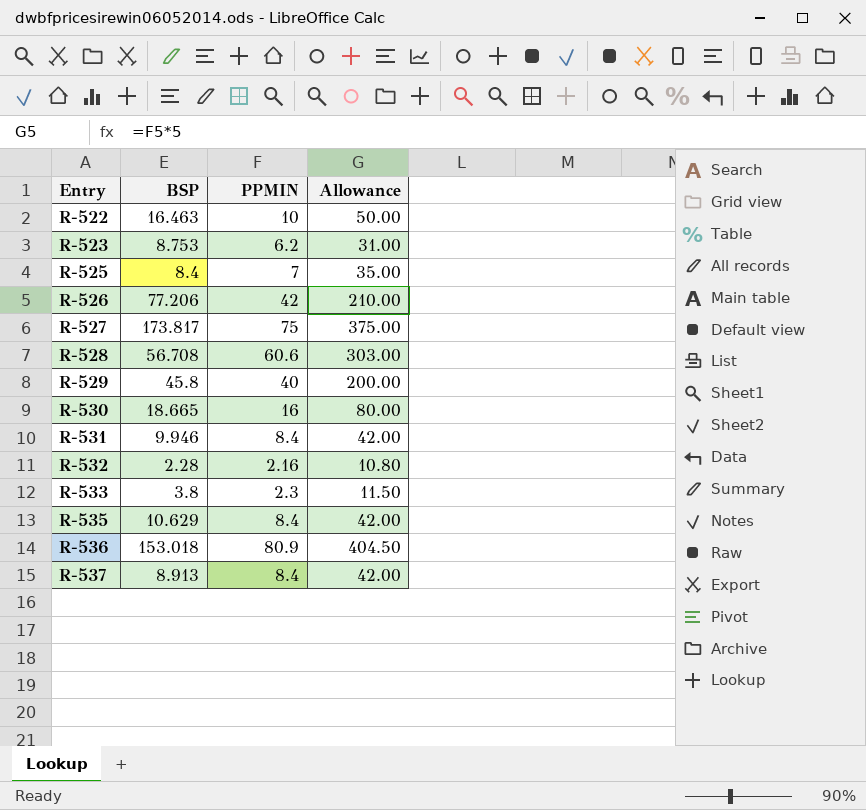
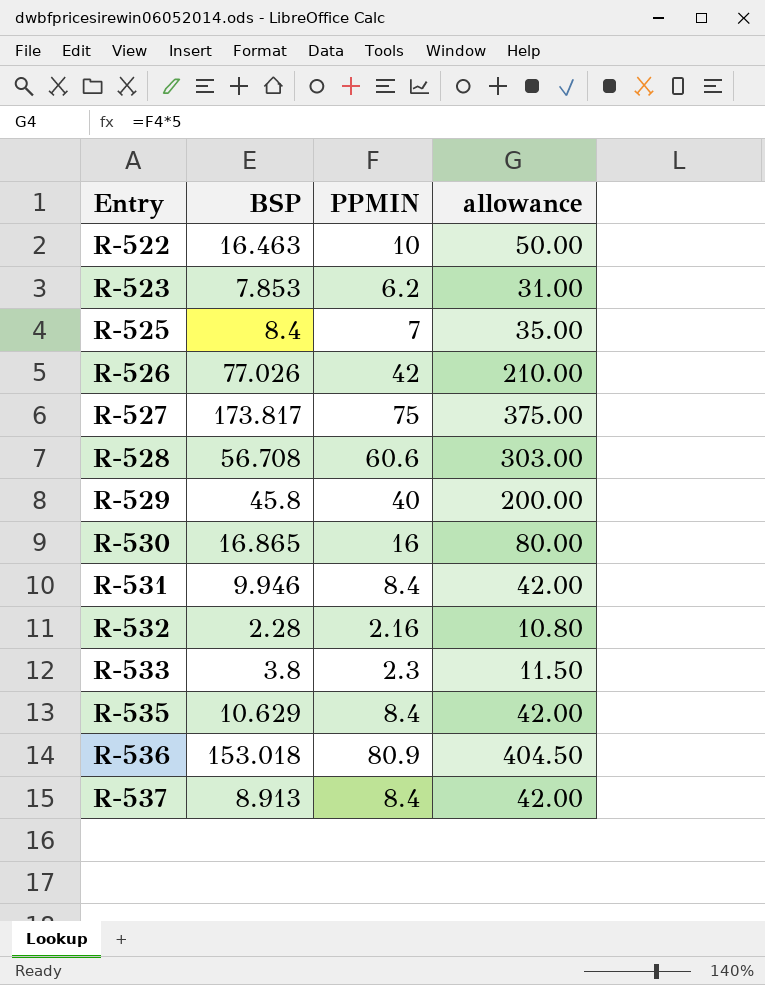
column name: Allowance -> allowance
R-523 | BSP: 8.753 -> 7.853
R-526 | BSP: 77.206 -> 77.026
R-530 | BSP: 18.665 -> 16.865

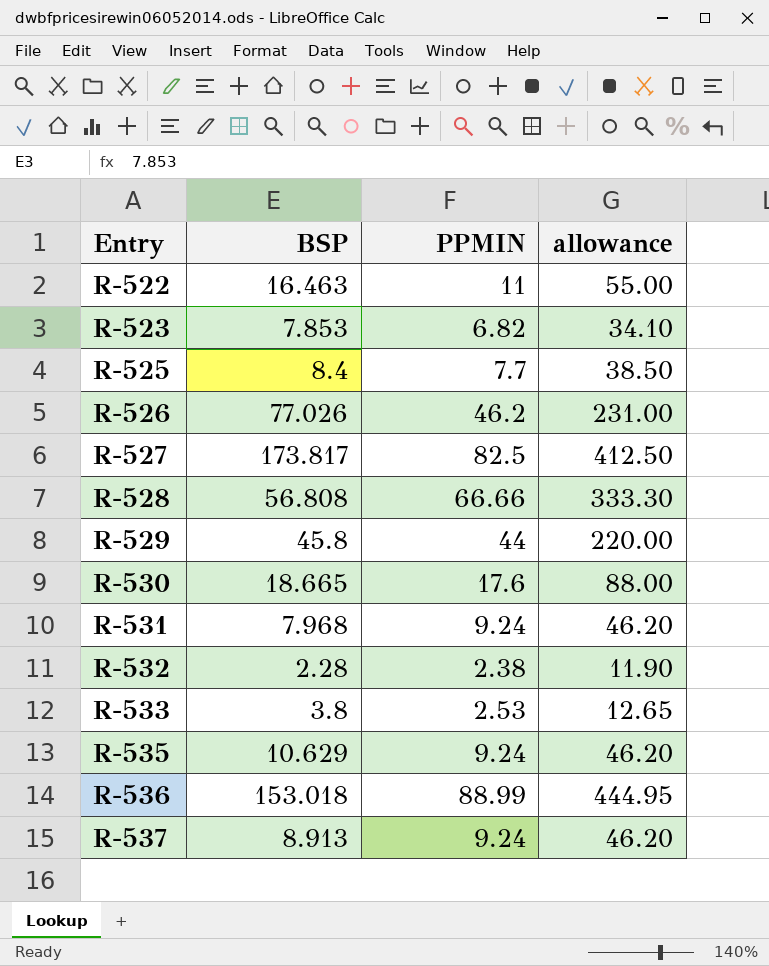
R-522 | PPMIN: 10 -> 11
R-522 | allowance: 50.00 -> 55.00
R-523 | PPMIN: 6.2 -> 6.82
R-523 | allowance: 31.00 -> 34.10
R-525 | PPMIN: 7 -> 7.7
R-525 | allowance: 35.00 -> 38.50
R-526 | PPMIN: 42 -> 46.2
R-526 | allowance: 210.00 -> 231.00
R-527 | PPMIN: 75 -> 82.5
R-527 | allowance: 375.00 -> 412.50
R-528 | BSP: 56.708 -> 56.808
R-528 | PPMIN: 60.6 -> 66.66
R-528 | allowance: 303.00 -> 333.30
R-529 | PPMIN: 40 -> 44
R-529 | allowance: 200.00 -> 220.00
R-530 | BSP: 16.865 -> 18.665
R-530 | PPMIN: 16 -> 17.6
R-530 | allowance: 80.00 -> 88.00
R-531 | BSP: 9.946 -> 7.968
R-531 | PPMIN: 8.4 -> 9.24
R-531 | allowance: 42.00 -> 46.20
R-532 | PPMIN: 2.16 -> 2.38
R-532 | allowance: 10.80 -> 11.90
R-533 | PPMIN: 2.3 -> 2.53
R-533 | allowance: 11.50 -> 12.65
R-535 | PPMIN: 8.4 -> 9.24
R-535 | allowance: 42.00 -> 46.20
R-536 | PPMIN: 80.9 -> 88.99
R-536 | allowance: 404.50 -> 444.95
R-537 | PPMIN: 8.4 -> 9.24
R-537 | allowance: 42.00 -> 46.20

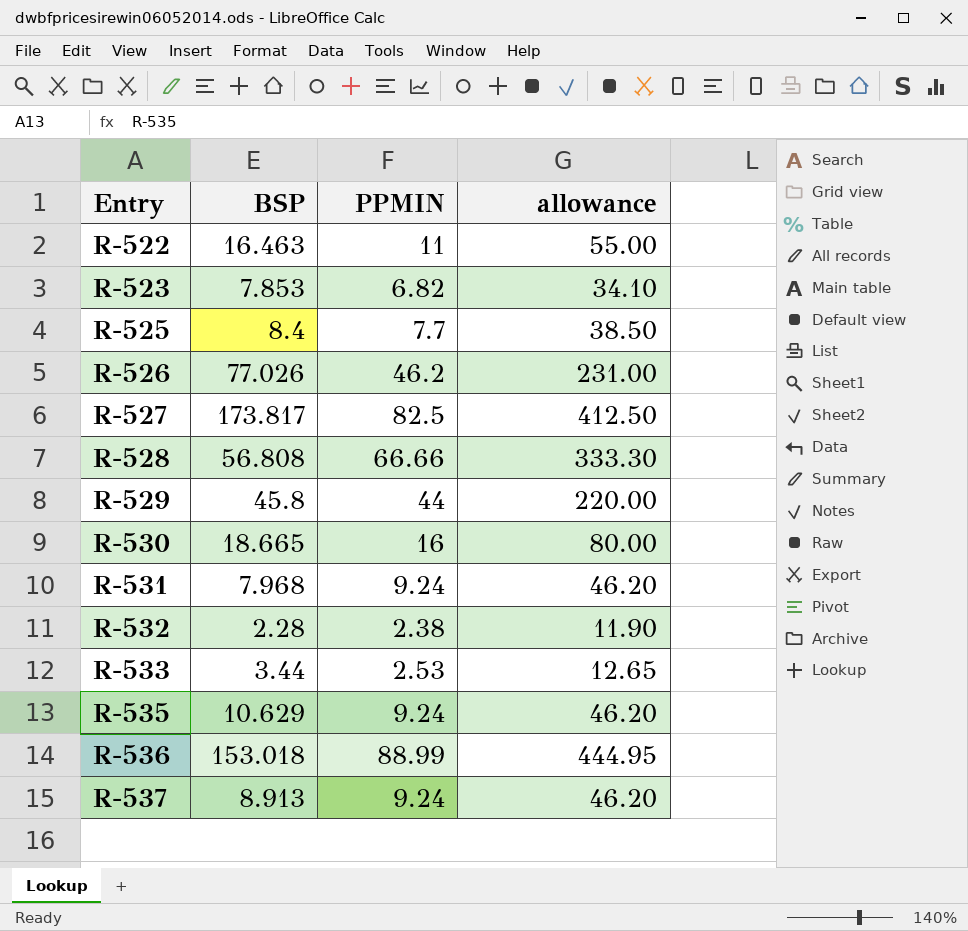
R-530 | PPMIN: 17.6 -> 16
R-530 | allowance: 88.00 -> 80.00
R-533 | BSP: 3.8 -> 3.44

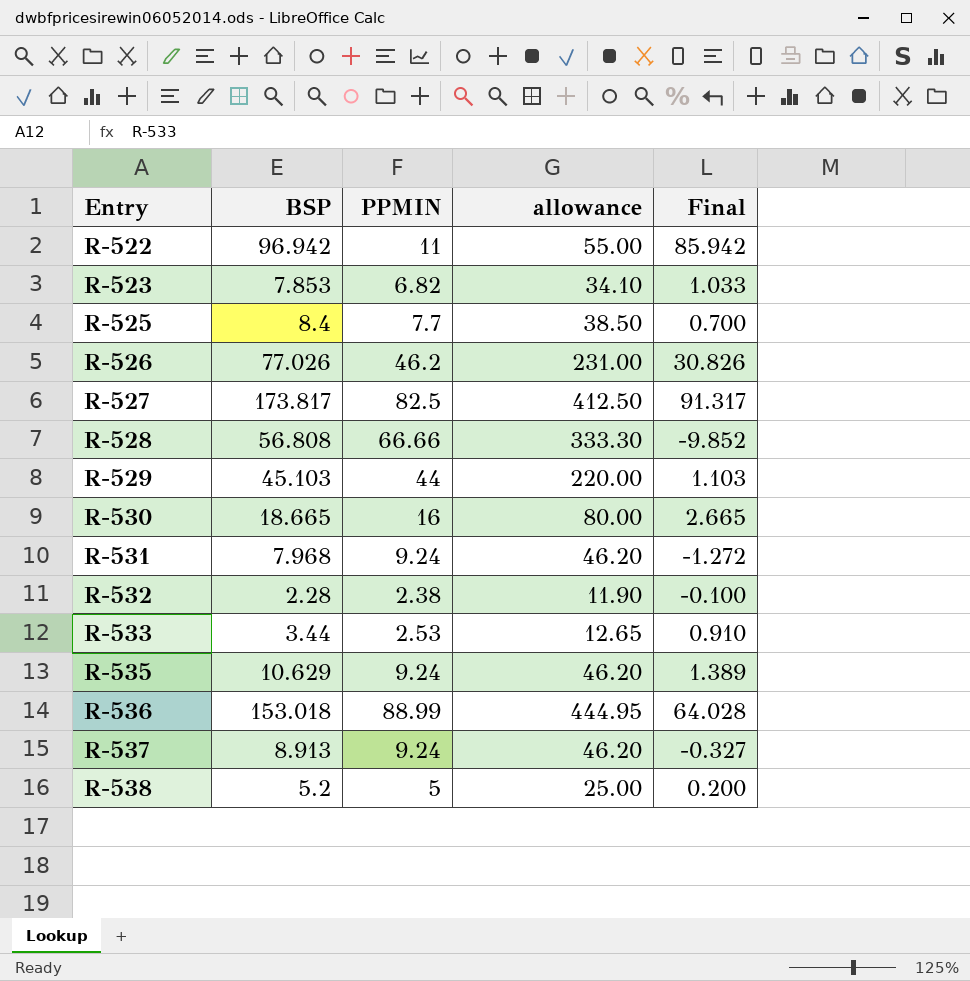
column Final | formula: none -> [BSP] - [PPMIN]
R-522 | BSP: 16.463 -> 96.942
R-529 | BSP: 45.8 -> 45.103
row R-538: none -> 5.2 | 5 | 25.00 | 0.200

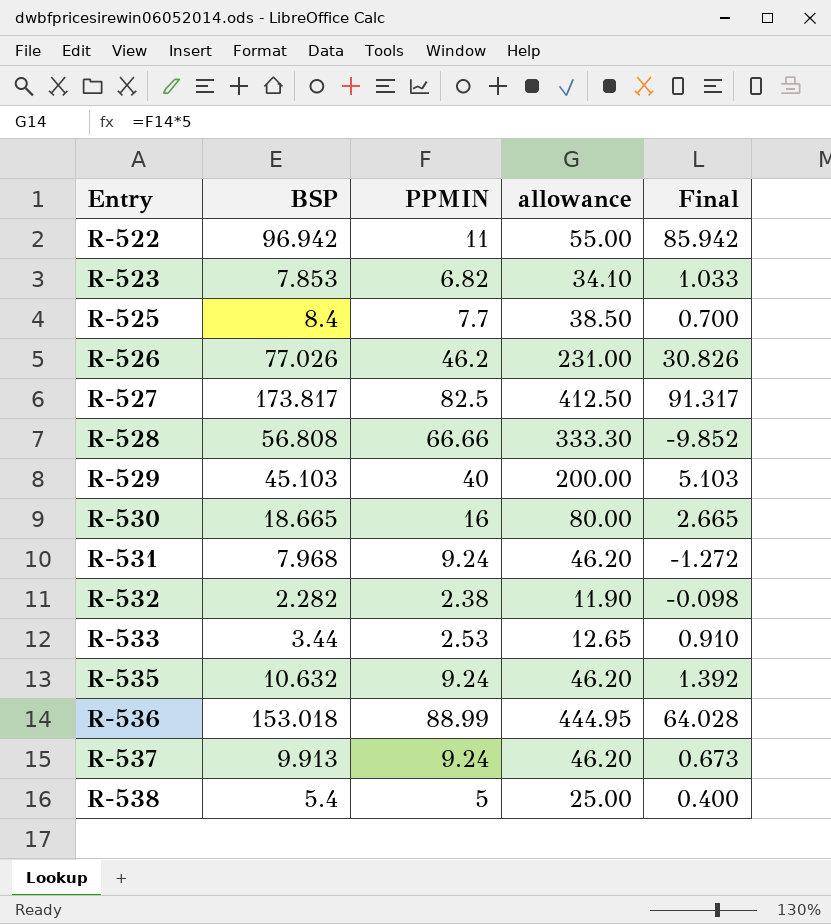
R-529 | PPMIN: 44 -> 40
R-529 | allowance: 220.00 -> 200.00
R-529 | Final: 1.103 -> 5.103
R-532 | BSP: 2.28 -> 2.282
R-532 | Final: -0.100 -> -0.098
R-535 | BSP: 10.629 -> 10.632
R-535 | Final: 1.389 -> 1.392
R-537 | BSP: 8.913 -> 9.913
R-537 | Final: -0.327 -> 0.673
R-538 | BSP: 5.2 -> 5.4
R-538 | Final: 0.200 -> 0.400

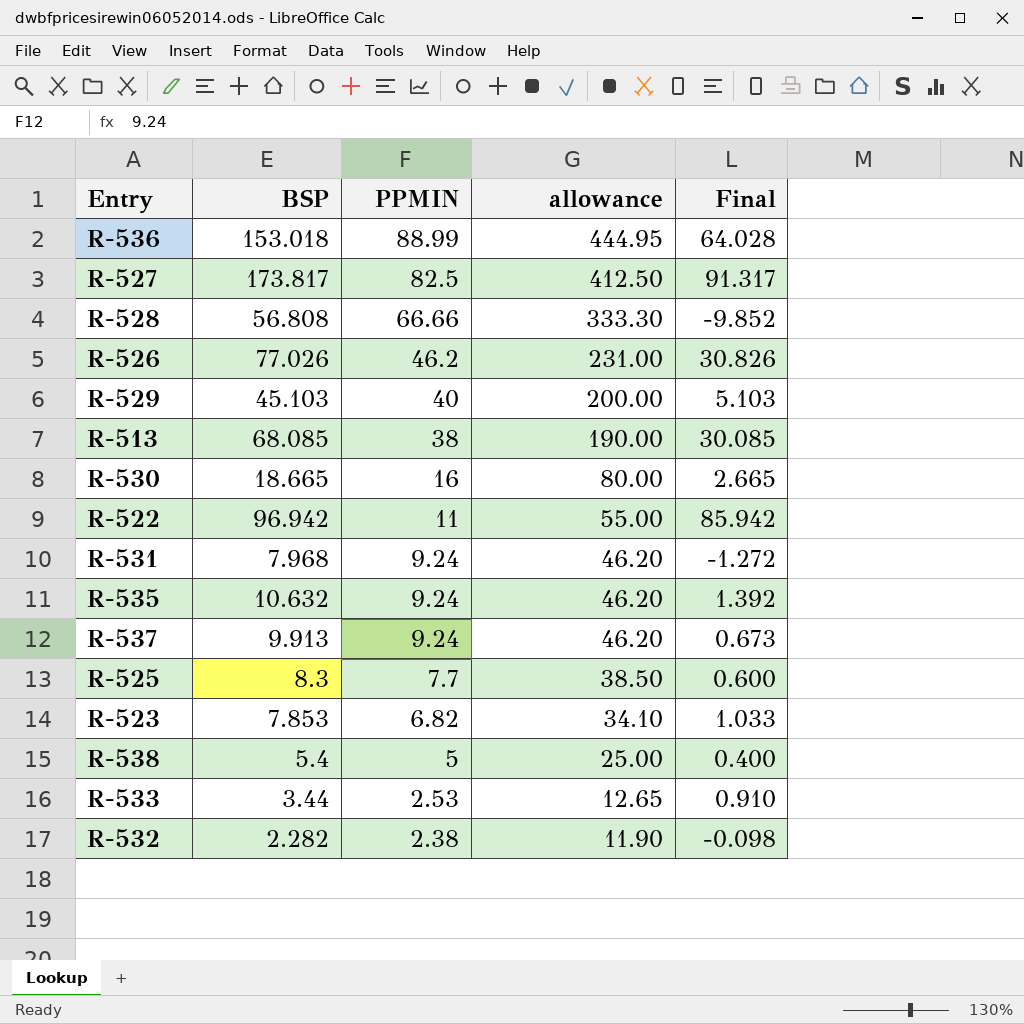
row order: Entry ascending -> PPMIN descending
row R-513: none -> 68.085 | 38 | 190.00 | 30.085
R-525 | BSP: 8.4 -> 8.3
R-525 | Final: 0.700 -> 0.600

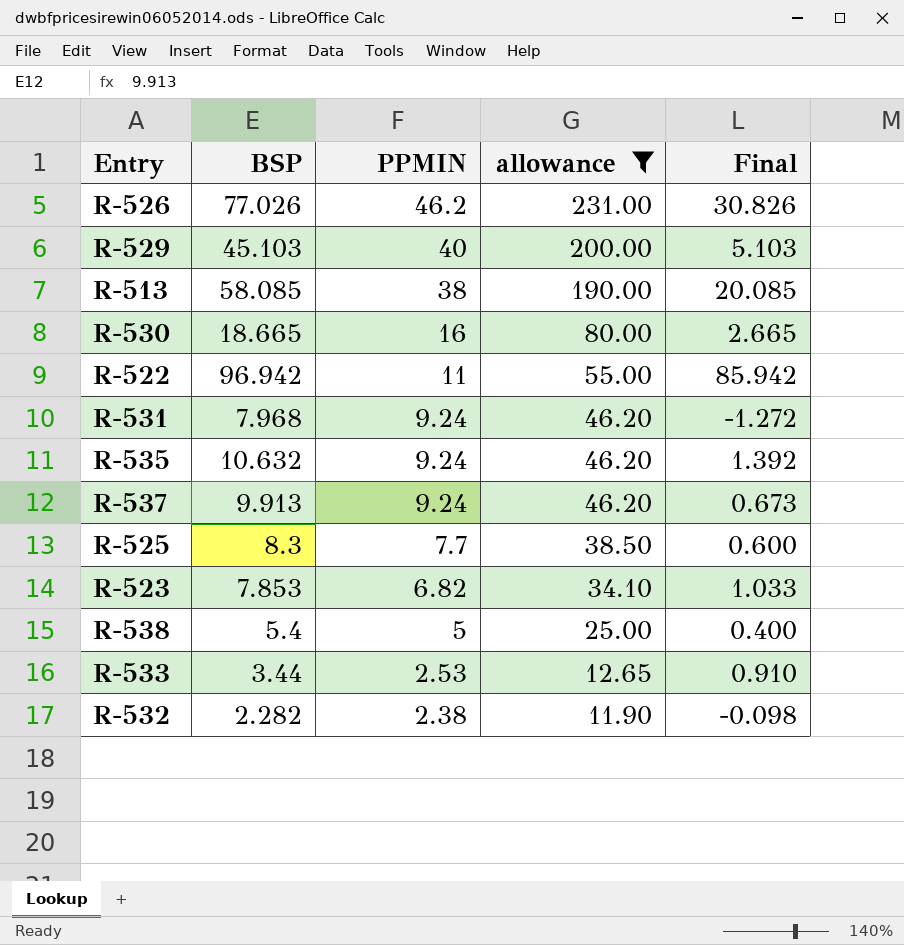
filter: none -> allowance <= 231.00
R-513 | BSP: 68.085 -> 58.085
R-513 | Final: 30.085 -> 20.085

